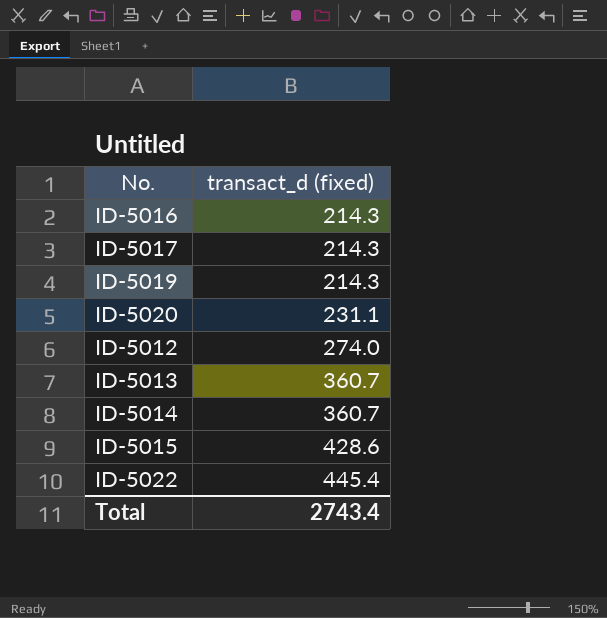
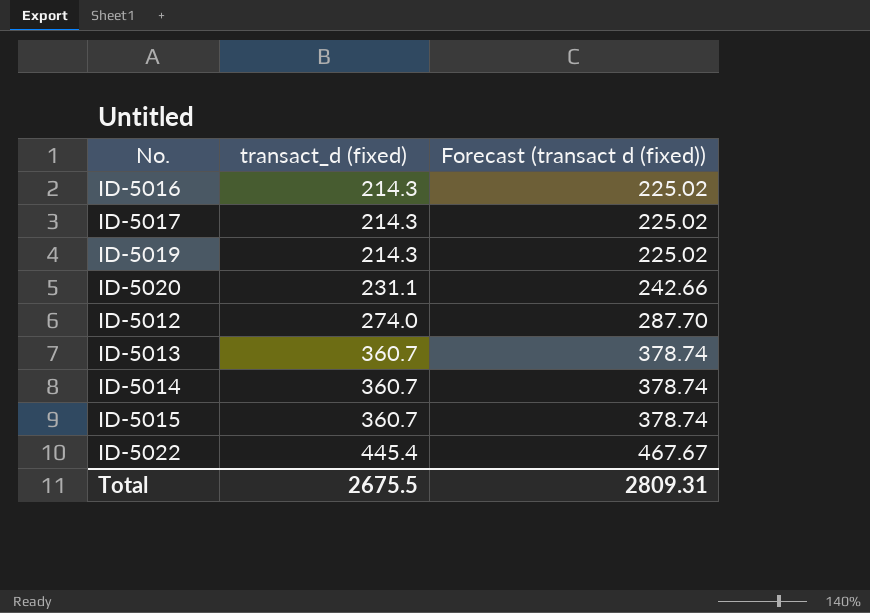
column Forecast (transact d (fixed)) | formula: none -> [transact_d (fixed)] * 1.05
ID-5015 | transact_d (fixed): 428.6 -> 360.7
Total | transact_d (fixed): 2743.4 -> 2675.5

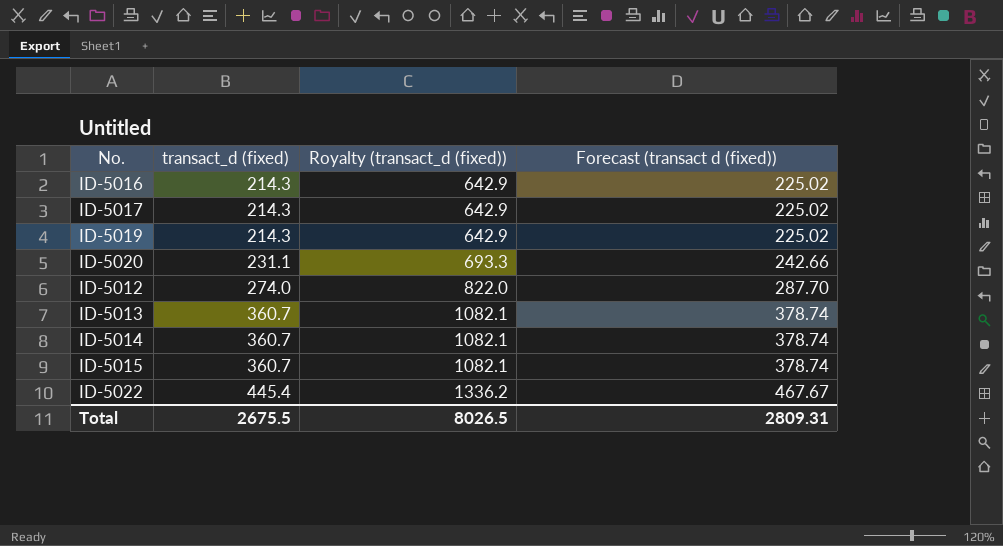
column Royalty (transact_d (fixed)) | formula: none -> [transact_d (fixed)] * 3

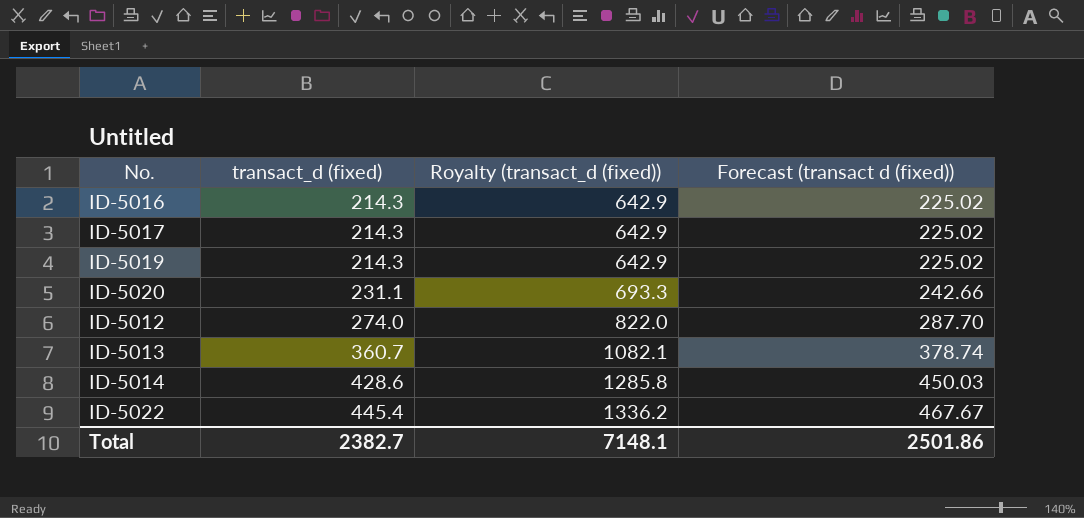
row ID-5015: 360.7 | 1082.1 | 378.74 -> none
ID-5014 | transact_d (fixed): 360.7 -> 428.6
ID-5014 | Royalty (transact_d (fixed)): 1082.1 -> 1285.8
ID-5014 | Forecast (transact d (fixed)): 378.74 -> 450.03
Total | transact_d (fixed): 2675.5 -> 2382.7
Total | Royalty (transact_d (fixed)): 8026.5 -> 7148.1
Total | Forecast (transact d (fixed)): 2809.31 -> 2501.86

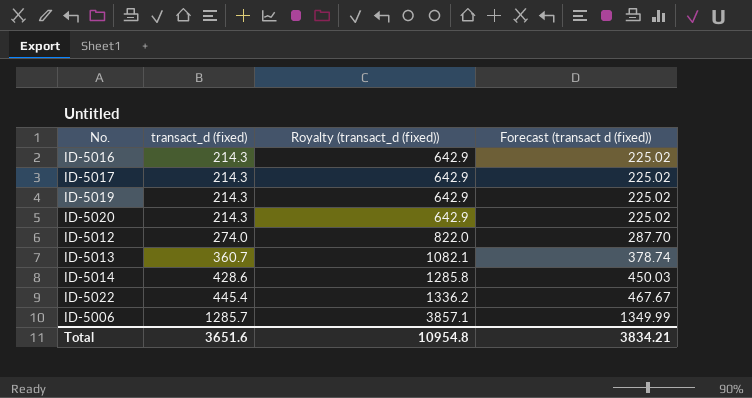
ID-5020 | transact_d (fixed): 231.1 -> 214.3
ID-5020 | Royalty (transact_d (fixed)): 693.3 -> 642.9
ID-5020 | Forecast (transact d (fixed)): 242.66 -> 225.02
row ID-5006: none -> 1285.7 | 3857.1 | 1349.99
Total | transact_d (fixed): 2382.7 -> 3651.6
Total | Royalty (transact_d (fixed)): 7148.1 -> 10954.8
Total | Forecast (transact d (fixed)): 2501.86 -> 3834.21

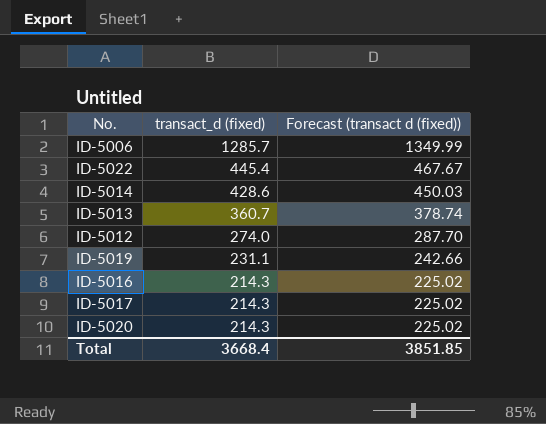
row order: transact_d (fixed) ascending -> transact_d (fixed) descending
column Royalty (transact_d (fixed)) | formula: [transact_d (fixed)] * 3 -> none
ID-5019 | transact_d (fixed): 214.3 -> 231.1
ID-5019 | Forecast (transact d (fixed)): 225.02 -> 242.66
Total | transact_d (fixed): 3651.6 -> 3668.4
Total | Forecast (transact d (fixed)): 3834.21 -> 3851.85

